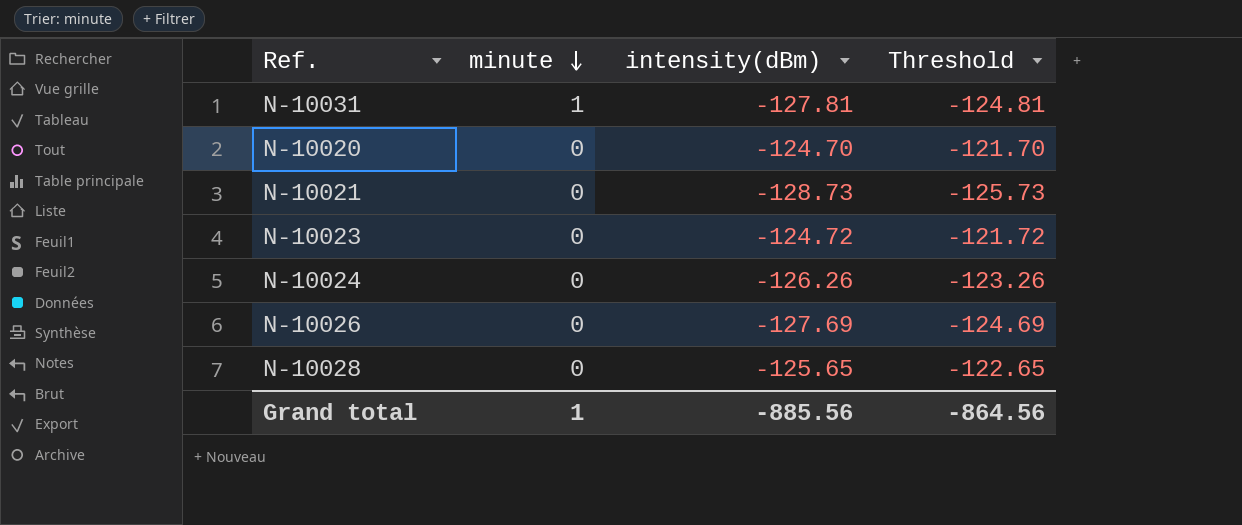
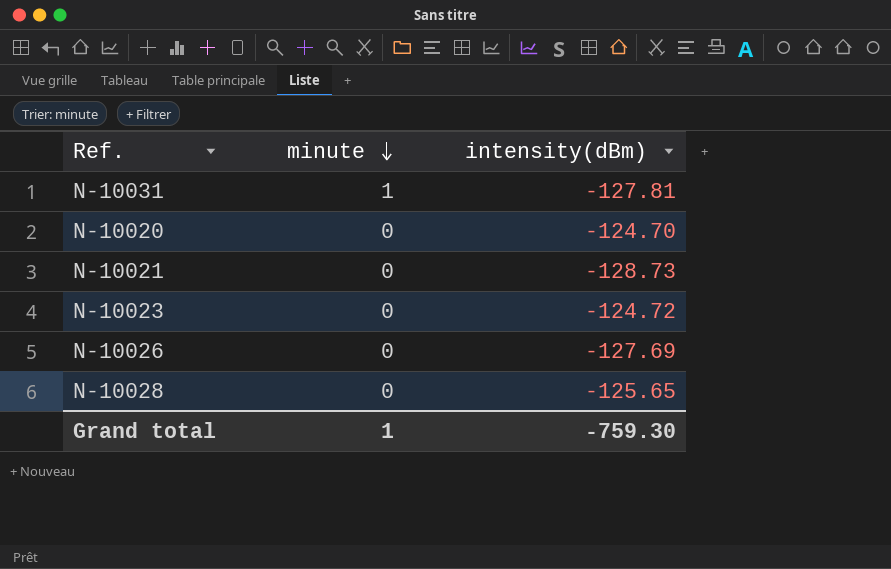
column Threshold | formula: [intensity(dBm)] + 3 -> none
row N-10024: 0 | -126.26 | -123.26 -> none
Grand total | intensity(dBm): -885.56 -> -759.30

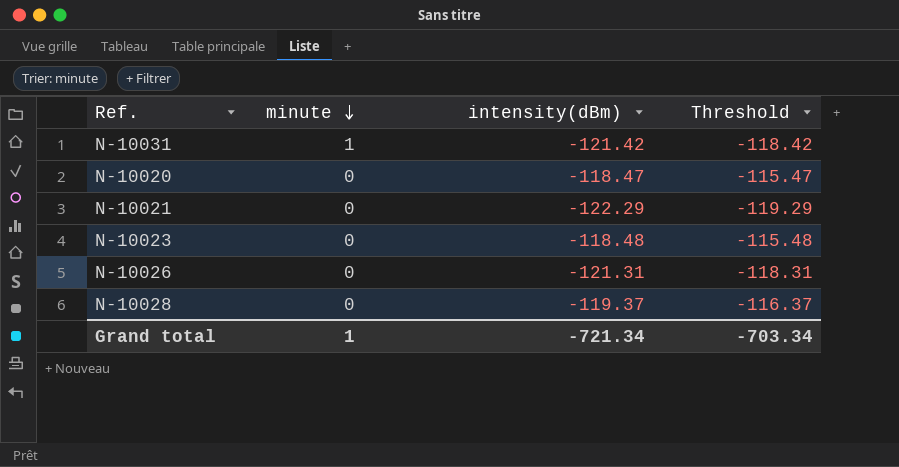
column Threshold | formula: none -> [intensity(dBm)] + 3
N-10031 | intensity(dBm): -127.81 -> -121.42
N-10020 | intensity(dBm): -124.70 -> -118.47
N-10021 | intensity(dBm): -128.73 -> -122.29
N-10023 | intensity(dBm): -124.72 -> -118.48
N-10026 | intensity(dBm): -127.69 -> -121.31
N-10028 | intensity(dBm): -125.65 -> -119.37
Grand total | intensity(dBm): -759.30 -> -721.34

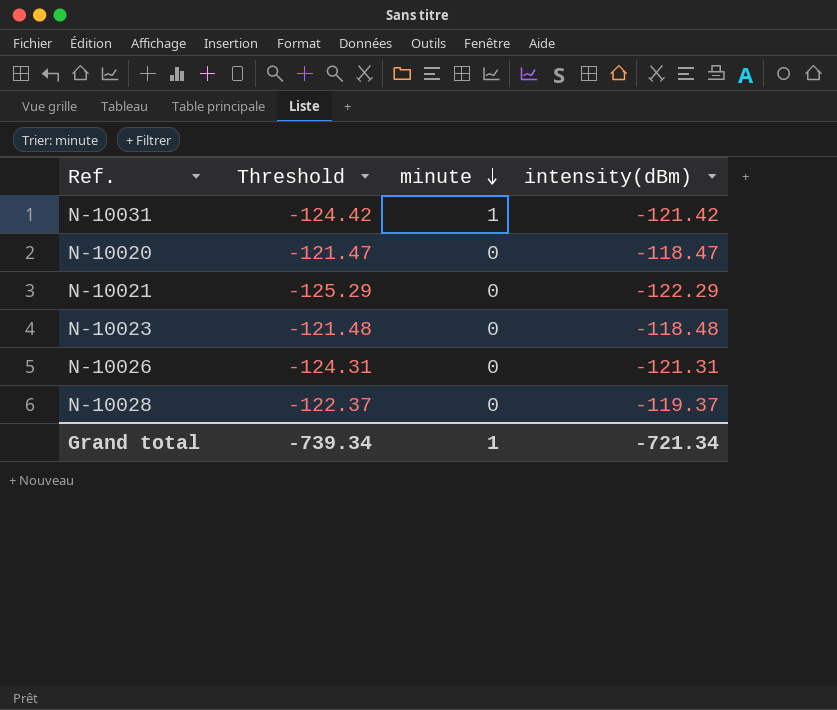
column Threshold | formula: [intensity(dBm)] + 3 -> [intensity(dBm)] - 3
column Threshold | position: 4 -> 2
Grand total | Threshold: -703.34 -> -739.34

